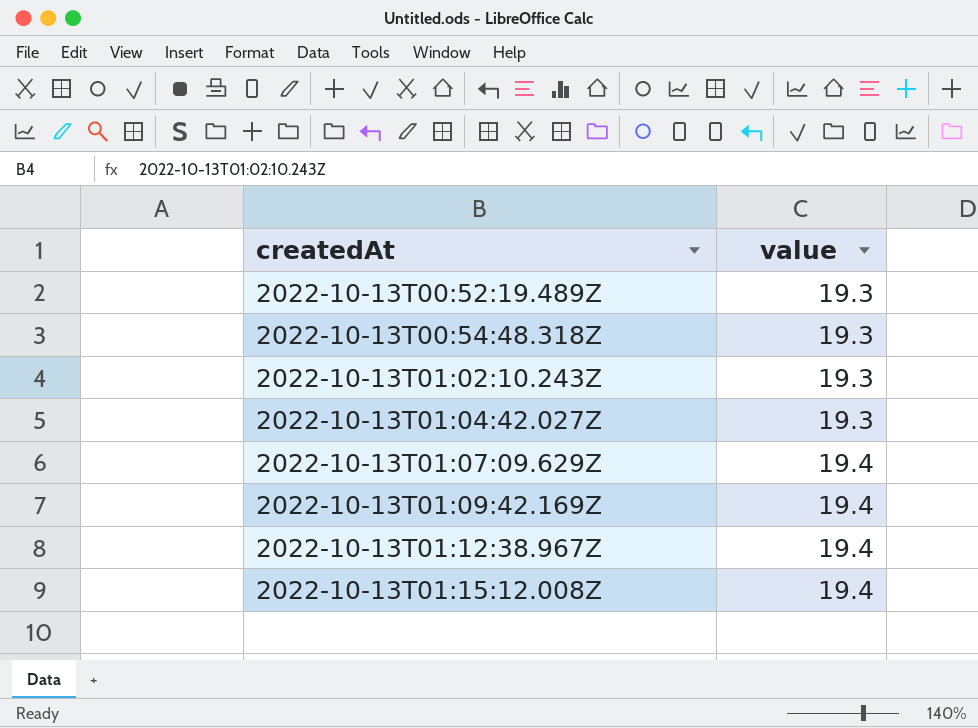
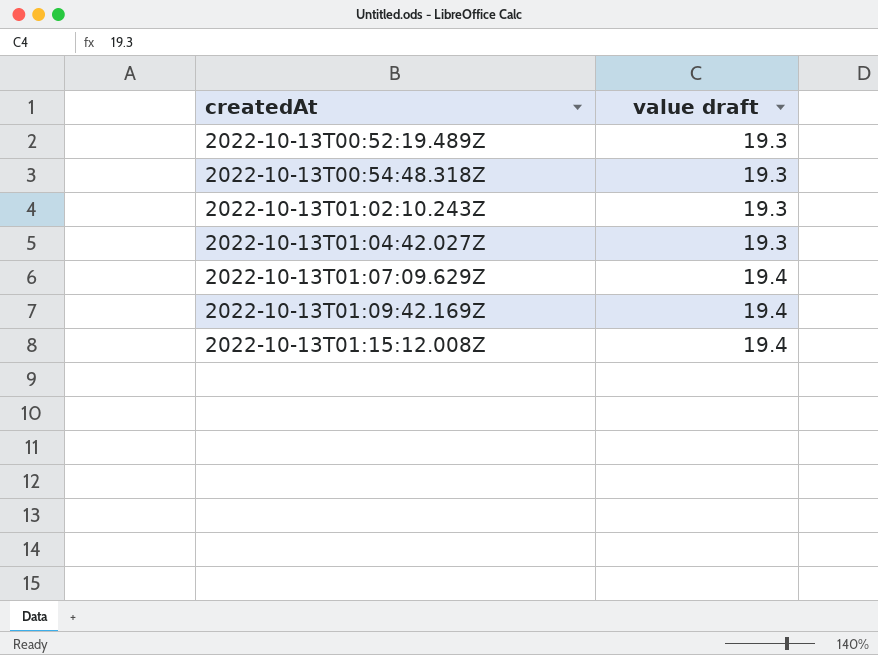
column name: value -> value draft
row 2022-10-13T01:12:38.967Z: 19.4 -> none

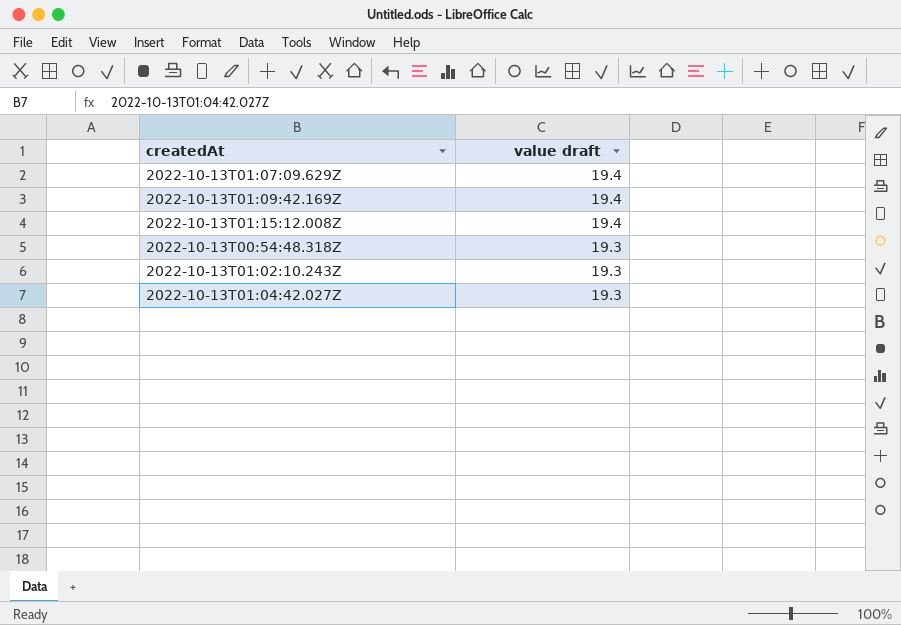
row order: createdAt ascending -> value draft descending
row 2022-10-13T00:52:19.489Z: 19.3 -> none

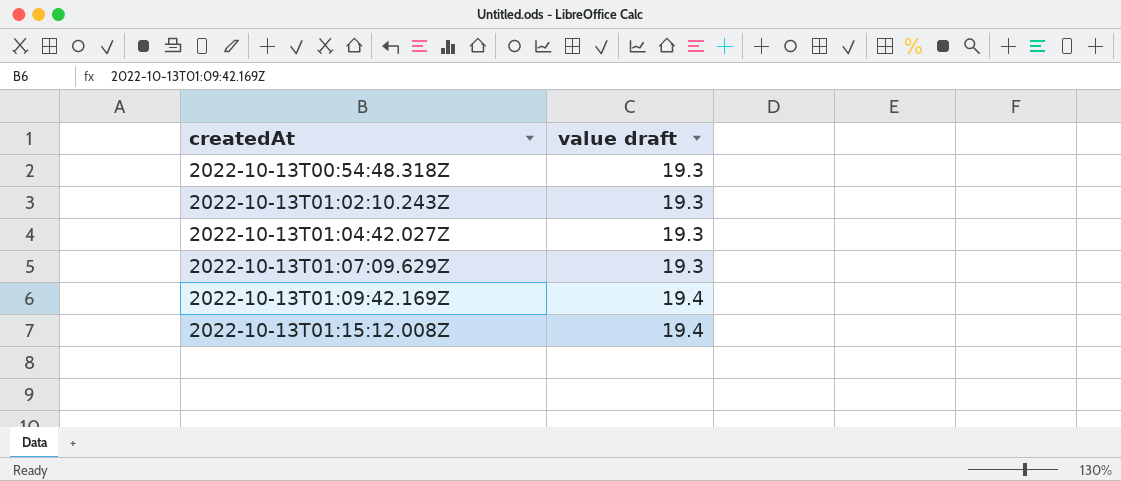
row order: value draft descending -> createdAt ascending
2022-10-13T01:07:09.629Z | value draft: 19.4 -> 19.3

